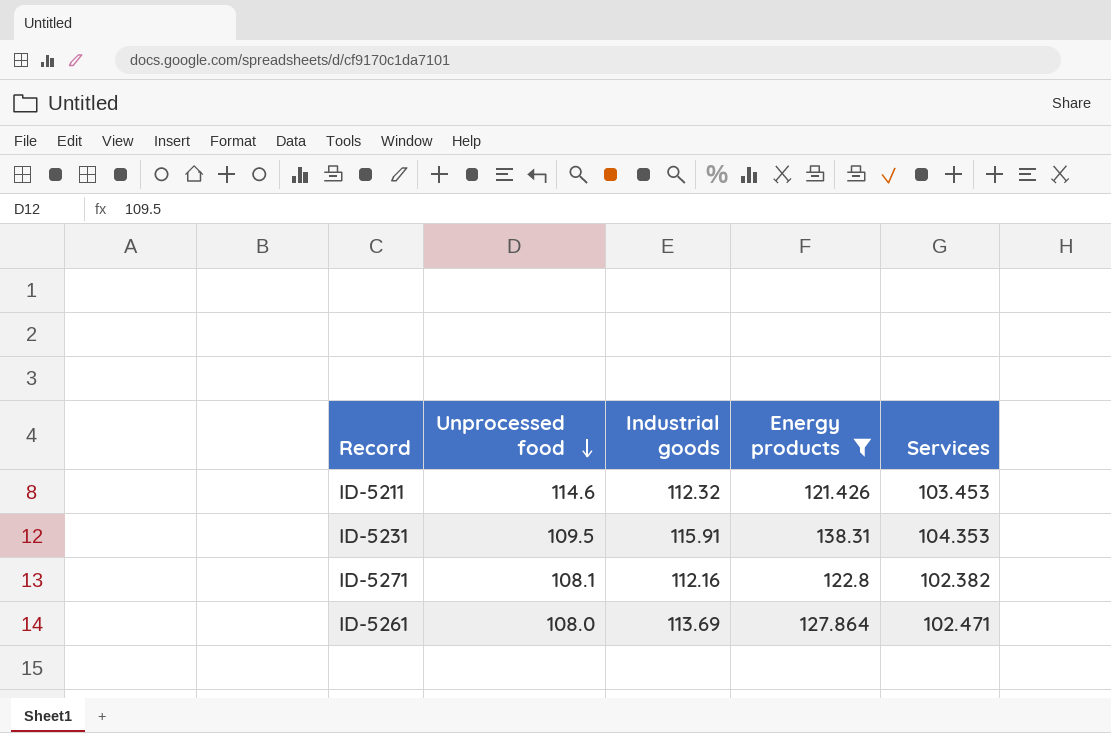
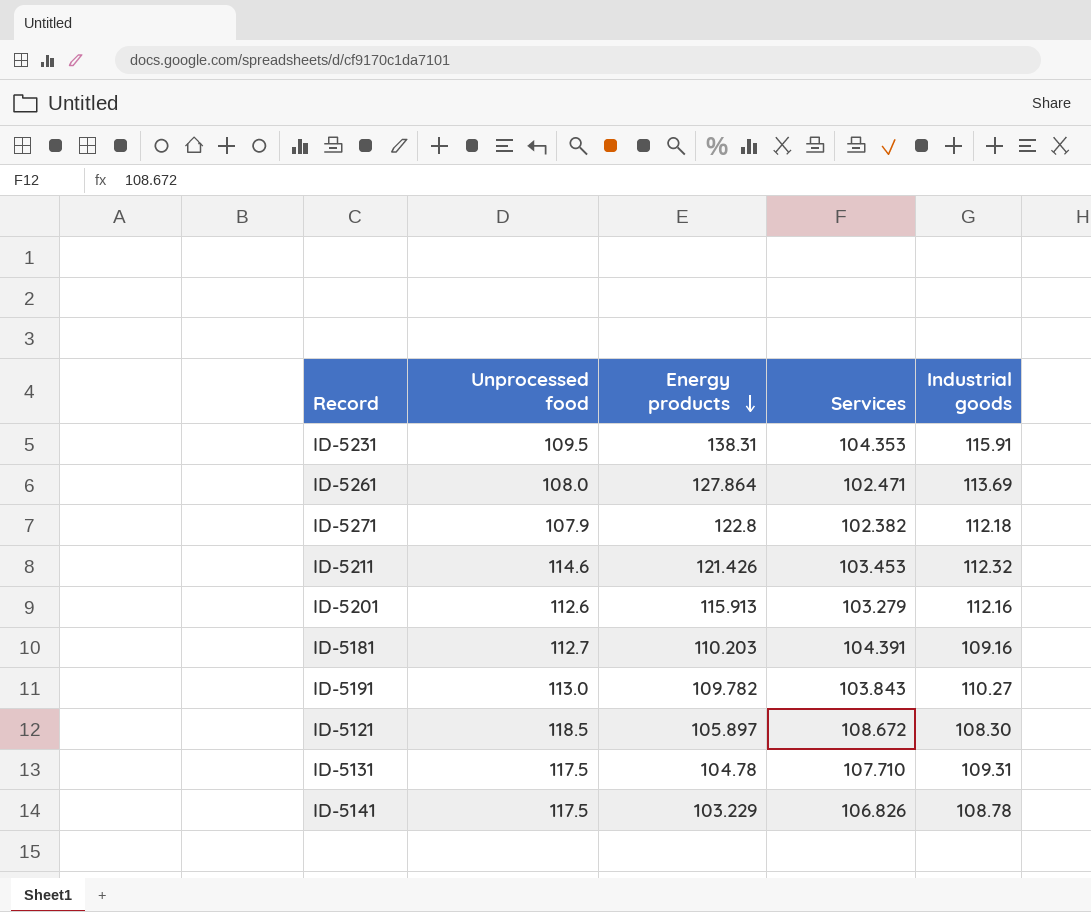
filter: Energy products >= 121.426 -> none
row order: Unprocessed food descending -> Energy products descending
column Industrial goods | position: 3 -> 5
ID-5271 | Unprocessed food: 108.1 -> 107.9
ID-5271 | Industrial goods: 112.16 -> 112.18

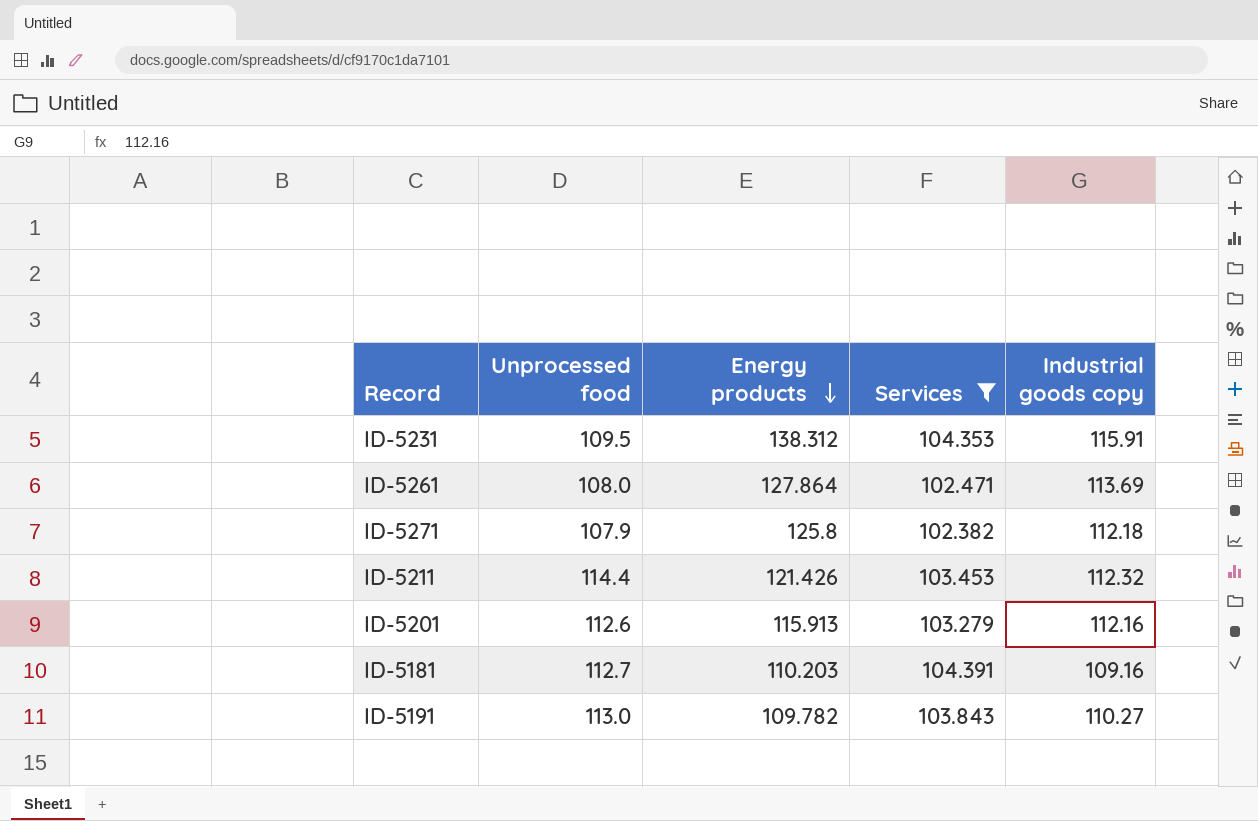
filter: none -> Services <= 104.391
column name: Industrial goods -> Industrial goods copy
ID-5231 | Energy products: 138.31 -> 138.312
ID-5271 | Energy products: 122.8 -> 125.8
ID-5211 | Unprocessed food: 114.6 -> 114.4

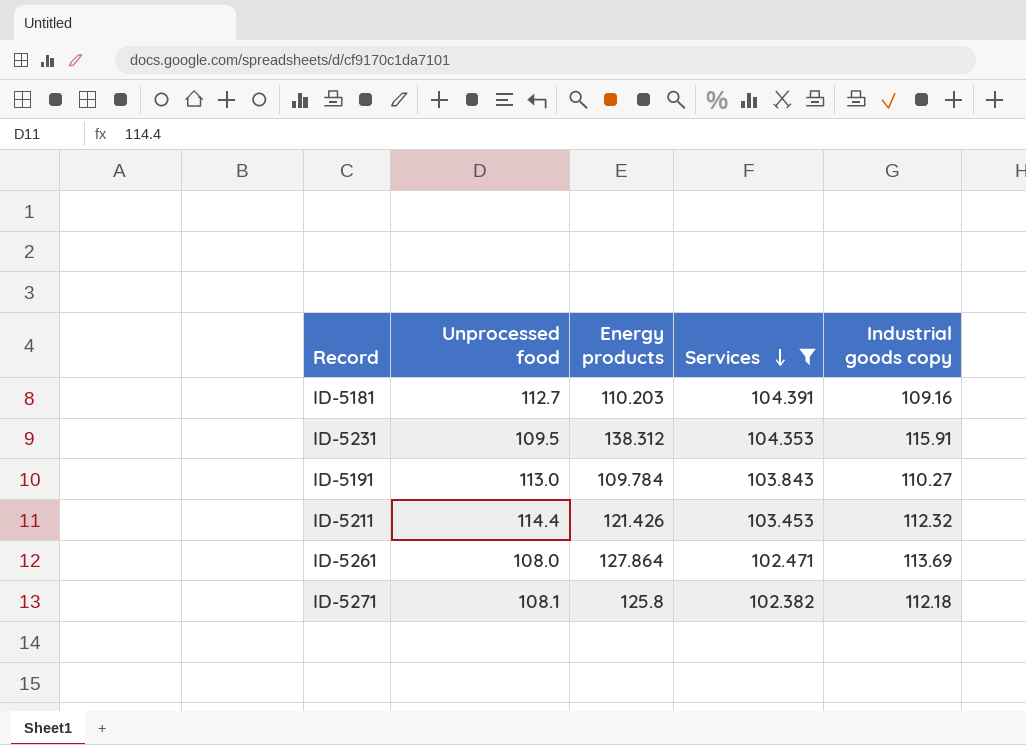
row order: Energy products descending -> Services descending
row ID-5201: 112.6 | 115.913 | 103.279 | 112.16 -> none
ID-5191 | Energy products: 109.782 -> 109.784
ID-5271 | Unprocessed food: 107.9 -> 108.1

